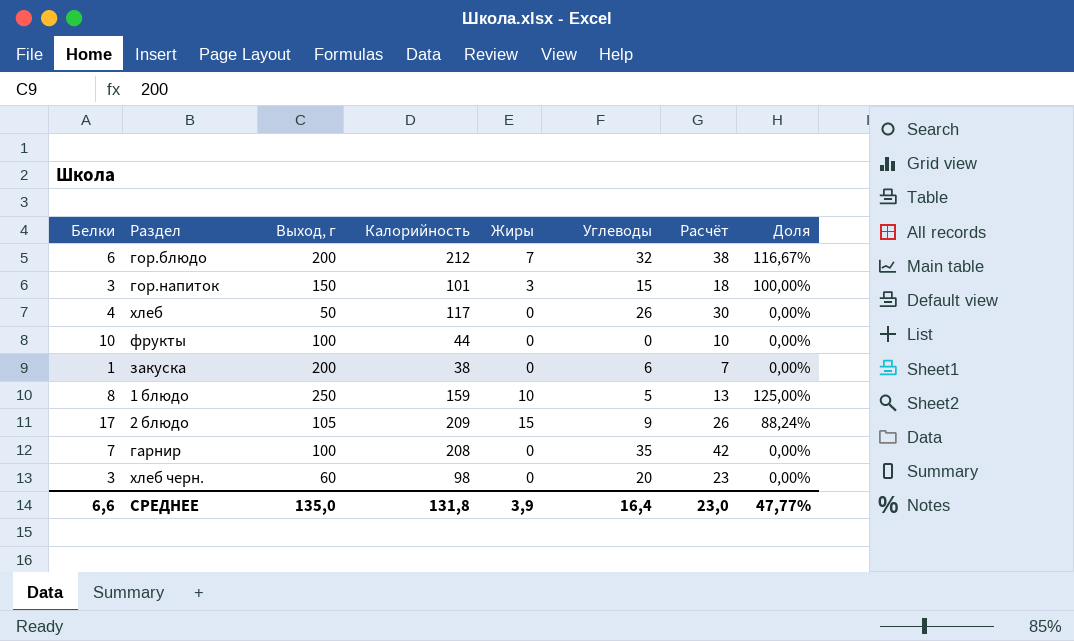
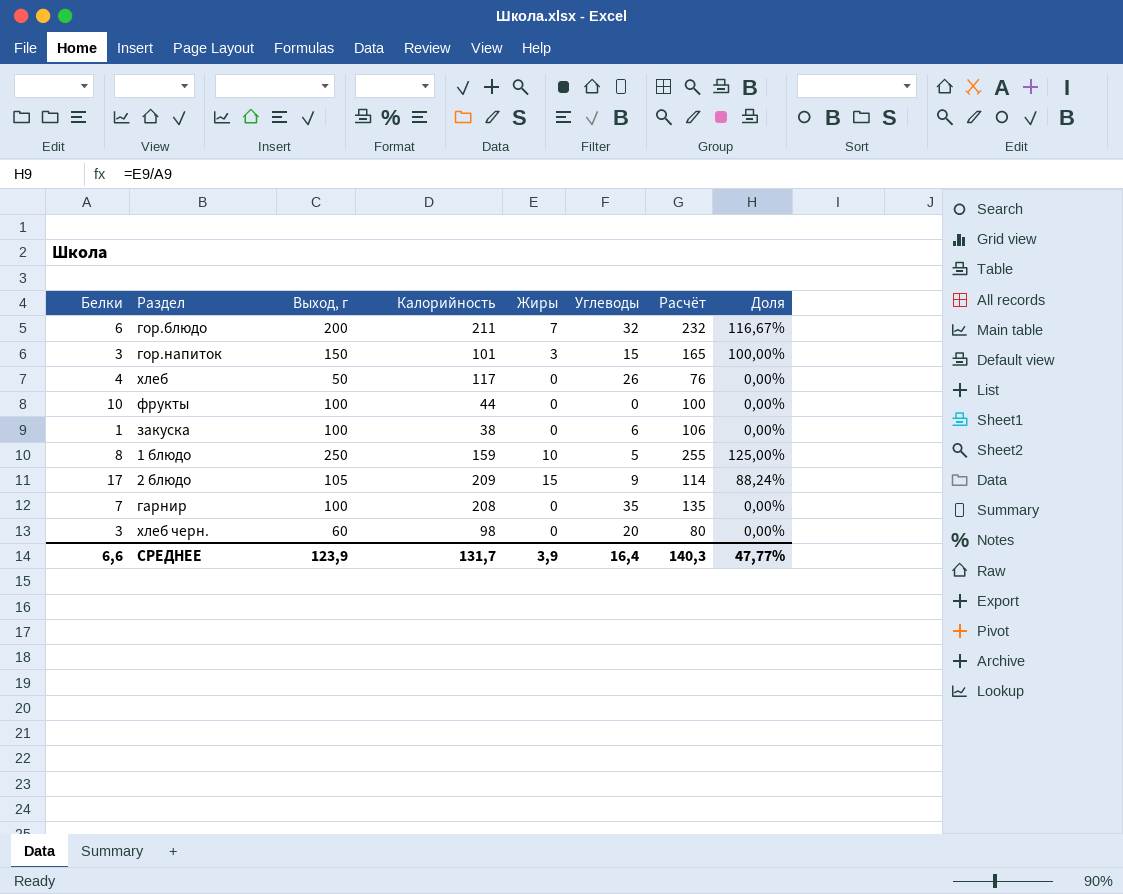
column Расчёт | formula: [Белки] + [Углеводы] -> [Выход, г] + [Углеводы]
гор.блюдо | Калорийность: 212 -> 211
закуска | Выход, г: 200 -> 100
СРЕДНЕЕ | Выход, г: 135,0 -> 123,9
СРЕДНЕЕ | Калорийность: 131,8 -> 131,7
СРЕДНЕЕ | Расчёт: 23,0 -> 140,3

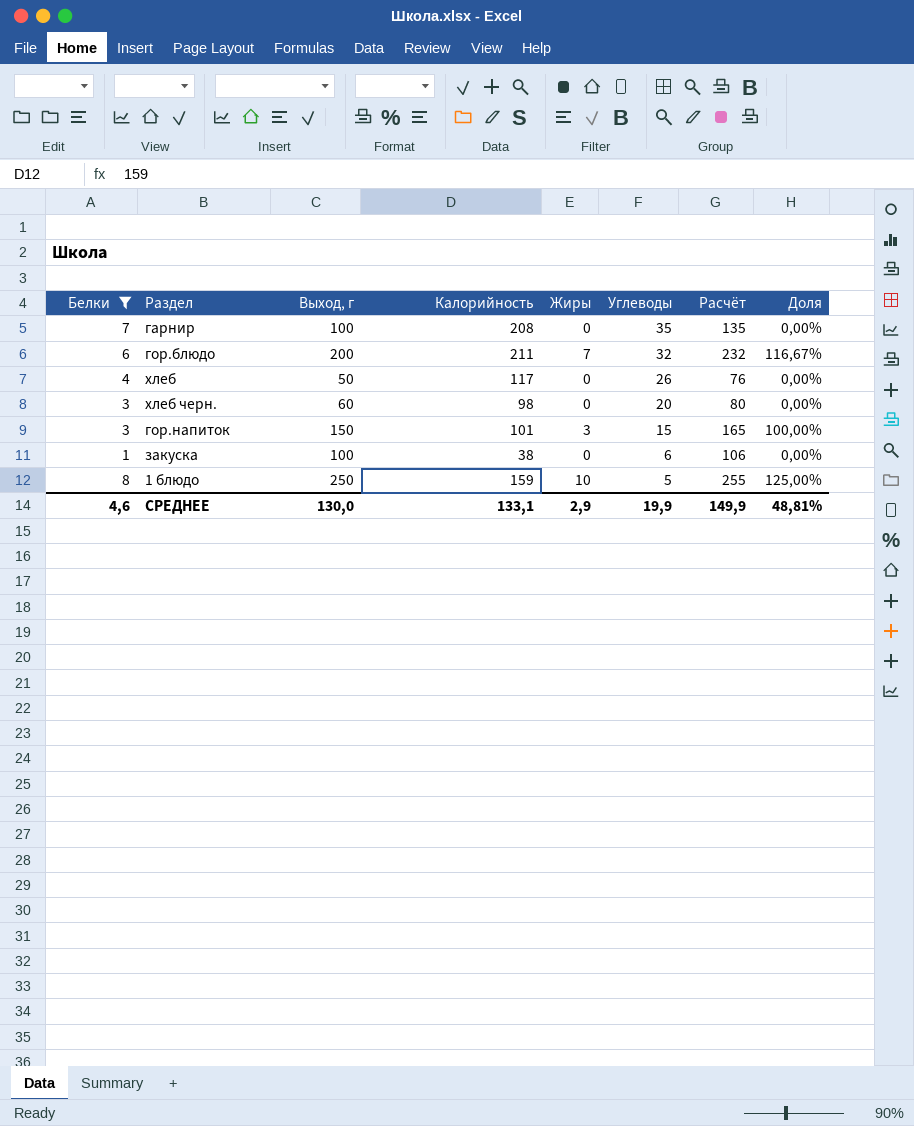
filter: none -> Белки <= 8
row order: none -> Углеводы descending
СРЕДНЕЕ | Белки: 6,6 -> 4,6
СРЕДНЕЕ | Выход, г: 123,9 -> 130,0
СРЕДНЕЕ | Калорийность: 131,7 -> 133,1
СРЕДНЕЕ | Жиры: 3,9 -> 2,9
СРЕДНЕЕ | Углеводы: 16,4 -> 19,9
СРЕДНЕЕ | Расчёт: 140,3 -> 149,9
СРЕДНЕЕ | Доля: 47,77% -> 48,81%

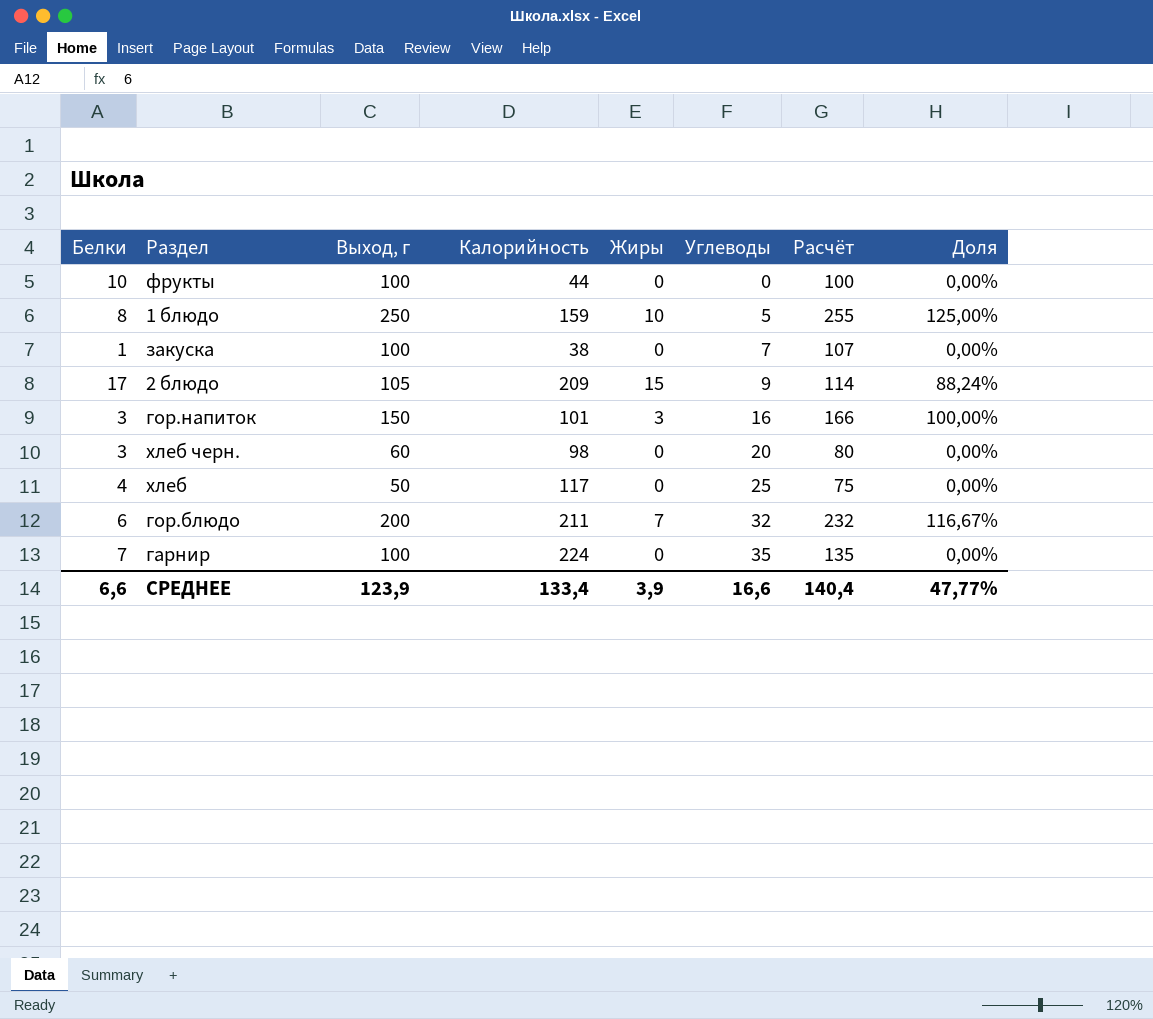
filter: Белки <= 8 -> none
row order: Углеводы descending -> Углеводы ascending
закуска | Углеводы: 6 -> 7
закуска | Расчёт: 106 -> 107
гор.напиток | Углеводы: 15 -> 16
гор.напиток | Расчёт: 165 -> 166
хлеб | Углеводы: 26 -> 25
хлеб | Расчёт: 76 -> 75
гарнир | Калорийность: 208 -> 224
СРЕДНЕЕ | Белки: 4,6 -> 6,6
СРЕДНЕЕ | Выход, г: 130,0 -> 123,9
СРЕДНЕЕ | Калорийность: 133,1 -> 133,4
СРЕДНЕЕ | Жиры: 2,9 -> 3,9
СРЕДНЕЕ | Углеводы: 19,9 -> 16,6
СРЕДНЕЕ | Расчёт: 149,9 -> 140,4
СРЕДНЕЕ | Доля: 48,81% -> 47,77%

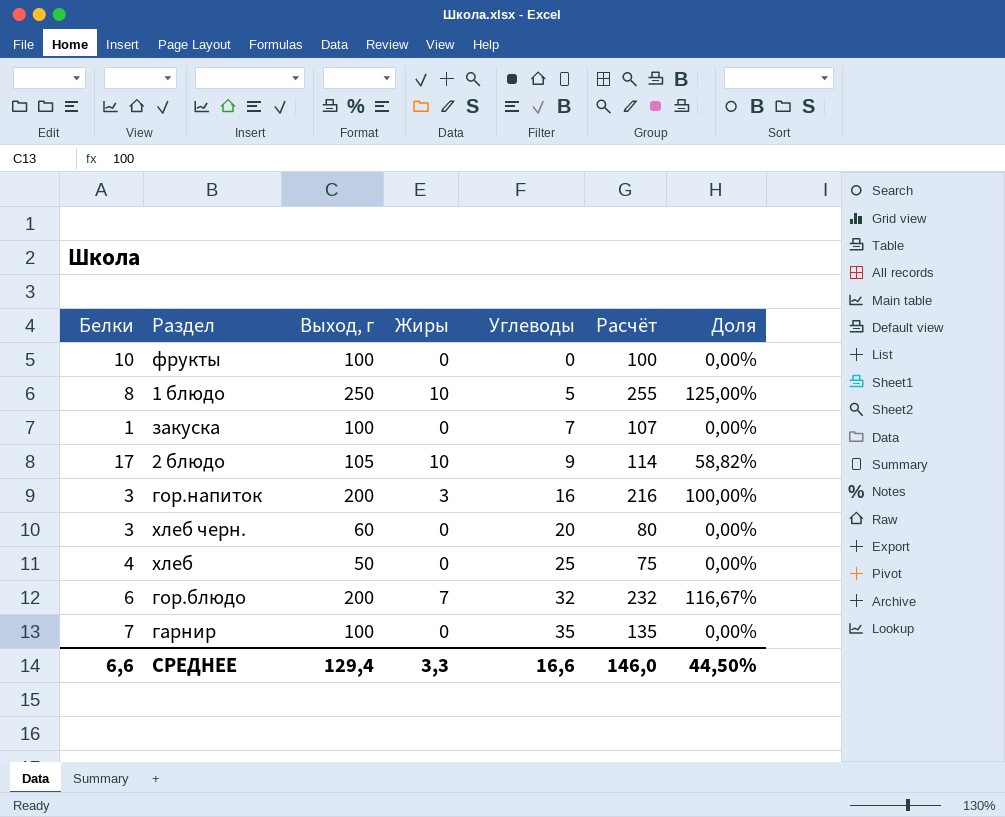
column Калорийность | position: 4 -> none
2 блюдо | Жиры: 15 -> 10
2 блюдо | Доля: 88,24% -> 58,82%
гор.напиток | Выход, г: 150 -> 200
гор.напиток | Расчёт: 166 -> 216
СРЕДНЕЕ | Выход, г: 123,9 -> 129,4
СРЕДНЕЕ | Жиры: 3,9 -> 3,3
СРЕДНЕЕ | Расчёт: 140,4 -> 146,0
СРЕДНЕЕ | Доля: 47,77% -> 44,50%

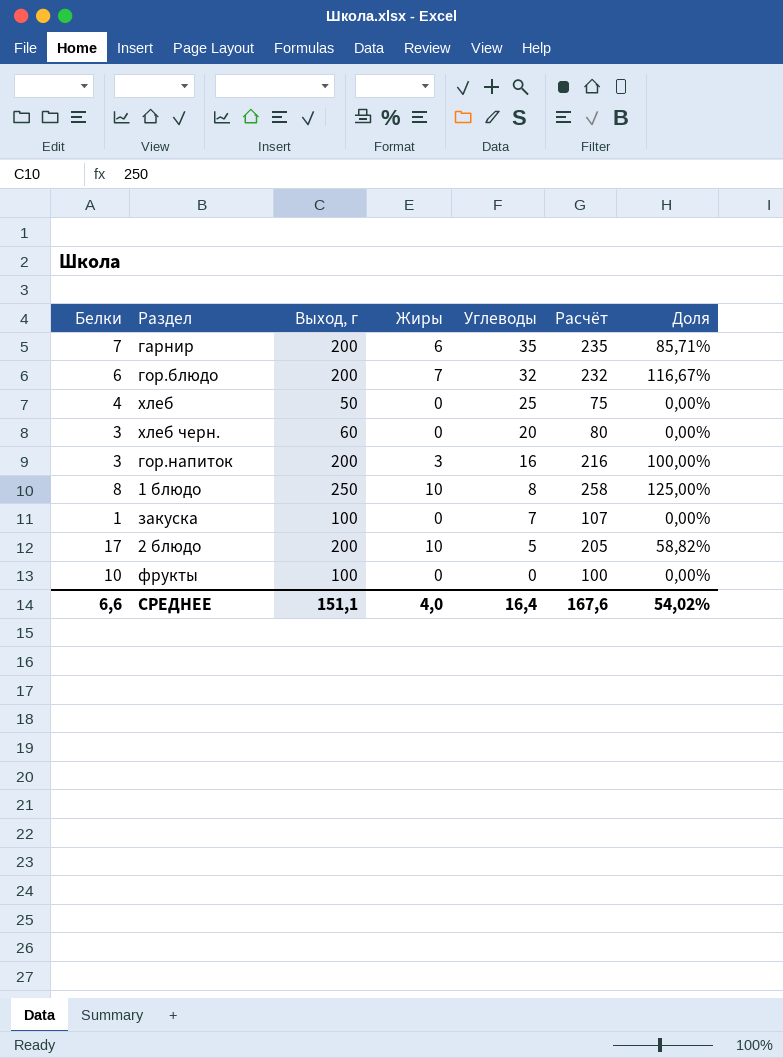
row order: Углеводы ascending -> Углеводы descending
гарнир | Выход, г: 100 -> 200
гарнир | Жиры: 0 -> 6
гарнир | Расчёт: 135 -> 235
гарнир | Доля: 0,00% -> 85,71%
1 блюдо | Углеводы: 5 -> 8
1 блюдо | Расчёт: 255 -> 258
2 блюдо | Выход, г: 105 -> 200
2 блюдо | Углеводы: 9 -> 5
2 блюдо | Расчёт: 114 -> 205
СРЕДНЕЕ | Выход, г: 129,4 -> 151,1
СРЕДНЕЕ | Жиры: 3,3 -> 4,0
СРЕДНЕЕ | Углеводы: 16,6 -> 16,4
СРЕДНЕЕ | Расчёт: 146,0 -> 167,6
СРЕДНЕЕ | Доля: 44,50% -> 54,02%

